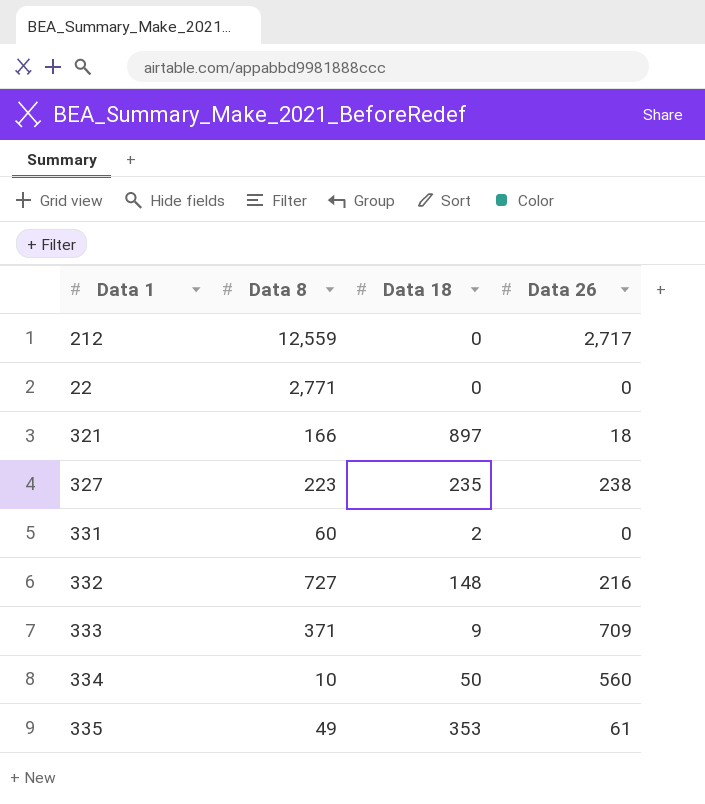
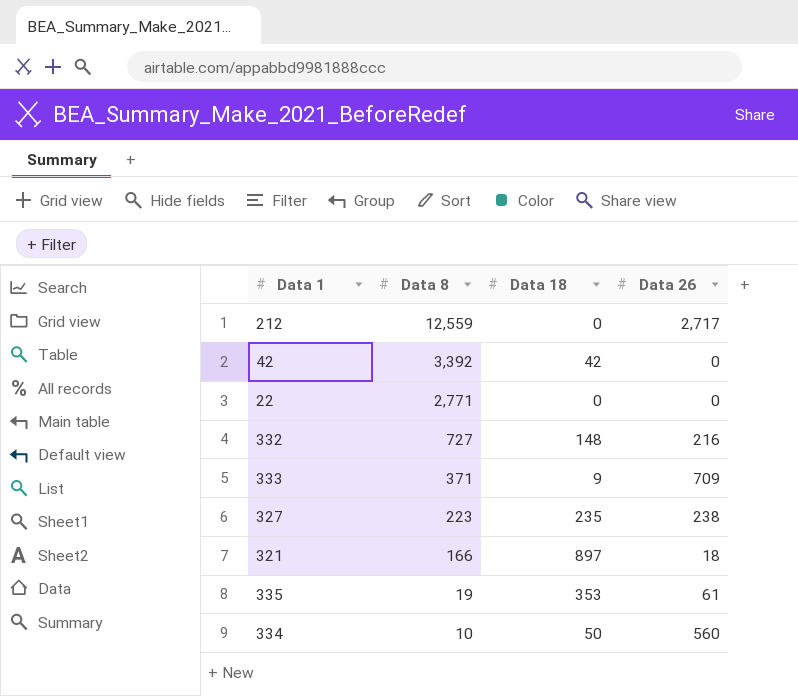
row order: none -> Data 8 descending
row 331: 60 | 2 | 0 -> none
row 42: none -> 3,392 | 42 | 0
335 | Data 8: 49 -> 19

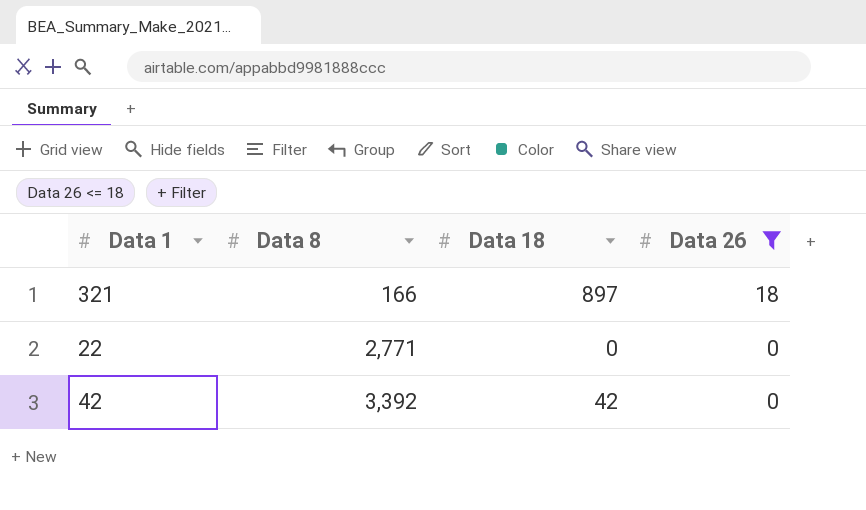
filter: none -> Data 26 <= 18
row order: Data 8 descending -> Data 8 ascending

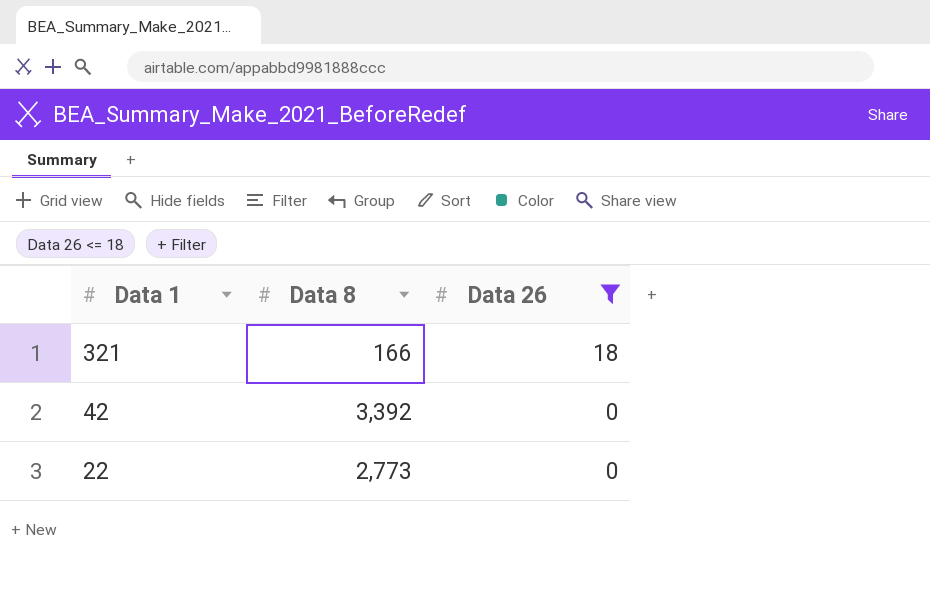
row order: Data 8 ascending -> Data 1 descending
column Data 18 | position: 3 -> none
22 | Data 8: 2,771 -> 2,773

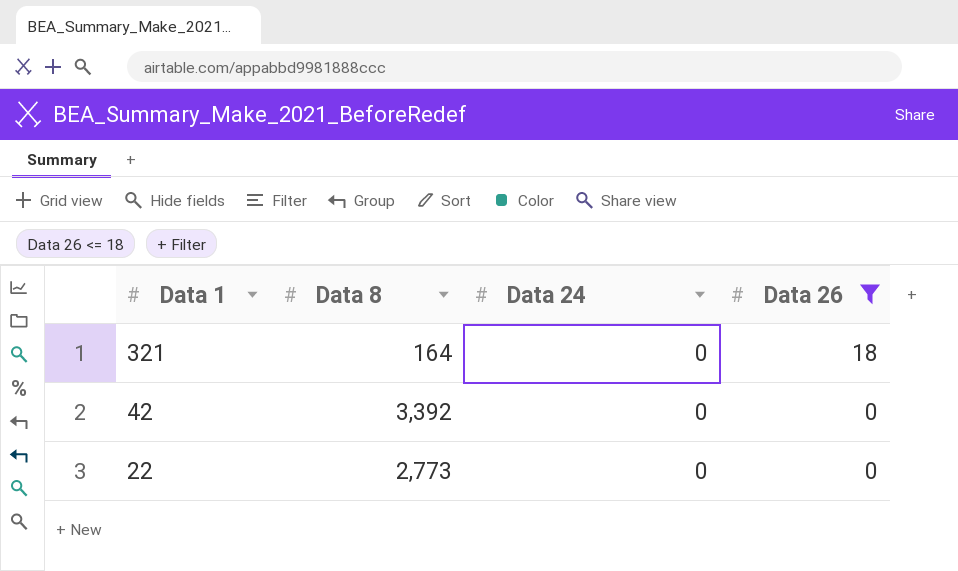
column Data 24 | position: none -> 3
321 | Data 8: 166 -> 164

